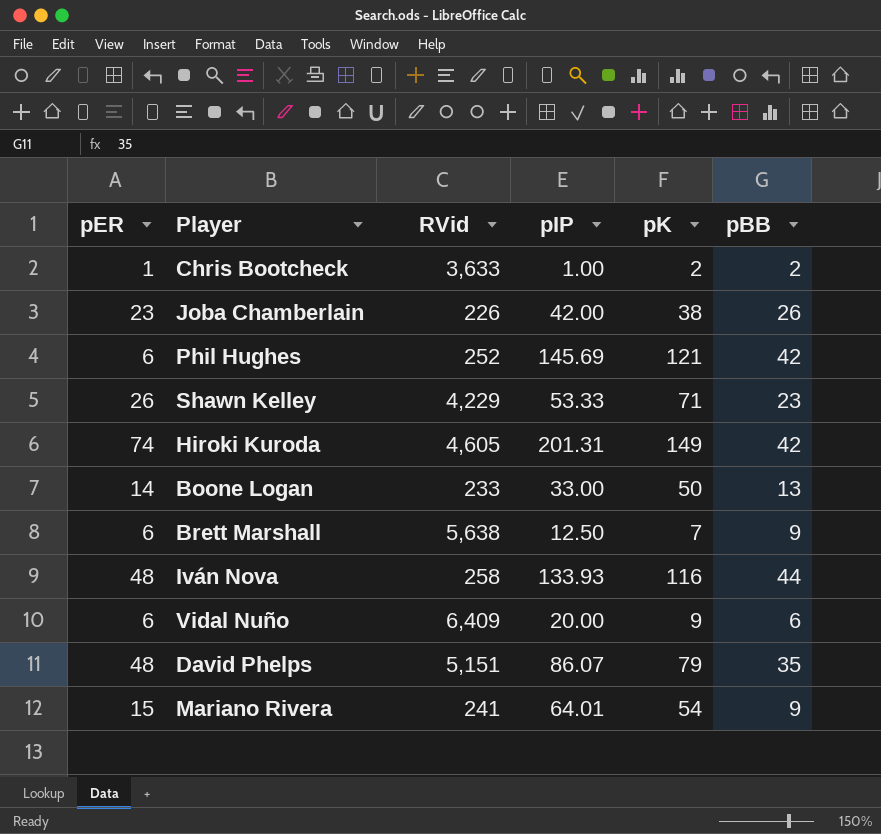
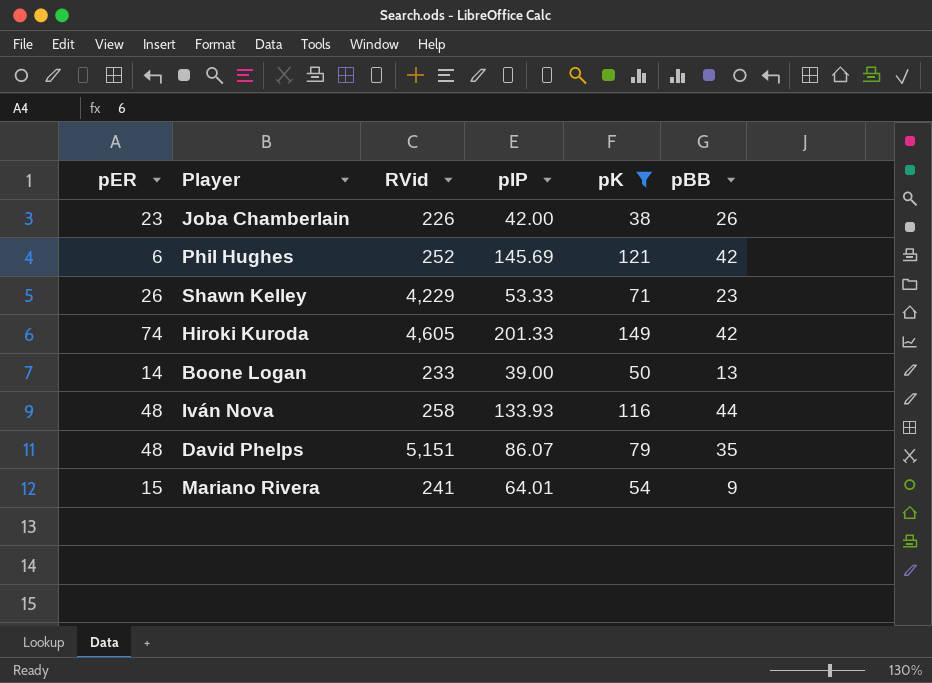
filter: none -> pK >= 38
Hiroki Kuroda | pIP: 201.31 -> 201.33
Boone Logan | pIP: 33.00 -> 39.00

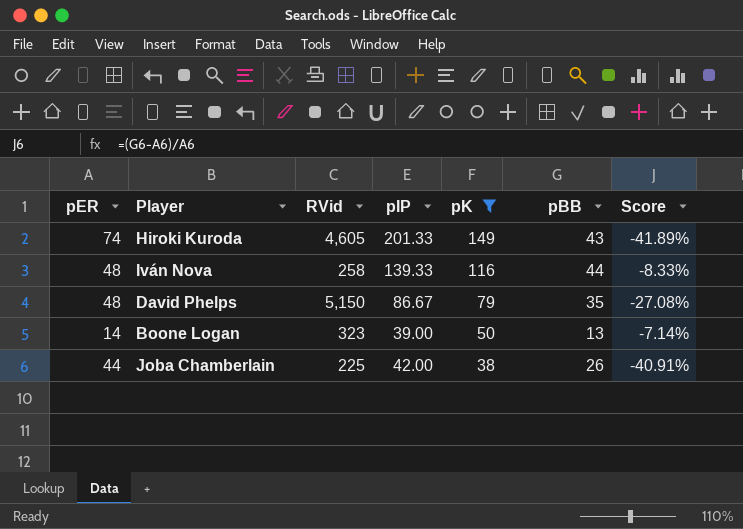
row order: none -> pK descending
column Score | formula: none -> ([pBB] - [pER]) / [pER]
row Phil Hughes: 6 | 252 | 145.69 | 121 | 42 -> none
row Shawn Kelley: 26 | 4,229 | 53.33 | 71 | 23 -> none
row Mariano Rivera: 15 | 241 | 64.01 | 54 | 9 -> none
Hiroki Kuroda | pBB: 42 -> 43
Iván Nova | pIP: 133.93 -> 139.33
David Phelps | RVid: 5,151 -> 5,150
David Phelps | pIP: 86.07 -> 86.67
Boone Logan | RVid: 233 -> 323
Joba Chamberlain | pER: 23 -> 44
Joba Chamberlain | RVid: 226 -> 225

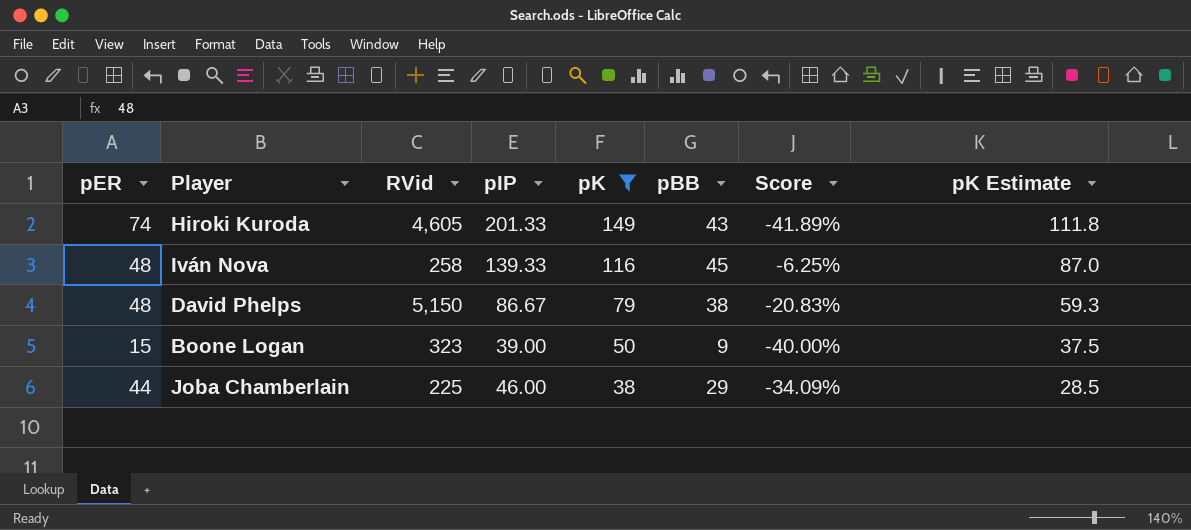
column pK Estimate | formula: none -> [pK] * 0.75
Iván Nova | pBB: 44 -> 45
Iván Nova | Score: -8.33% -> -6.25%
David Phelps | pBB: 35 -> 38
David Phelps | Score: -27.08% -> -20.83%
Boone Logan | pER: 14 -> 15
Boone Logan | pBB: 13 -> 9
Boone Logan | Score: -7.14% -> -40.00%
Joba Chamberlain | pIP: 42.00 -> 46.00
Joba Chamberlain | pBB: 26 -> 29
Joba Chamberlain | Score: -40.91% -> -34.09%

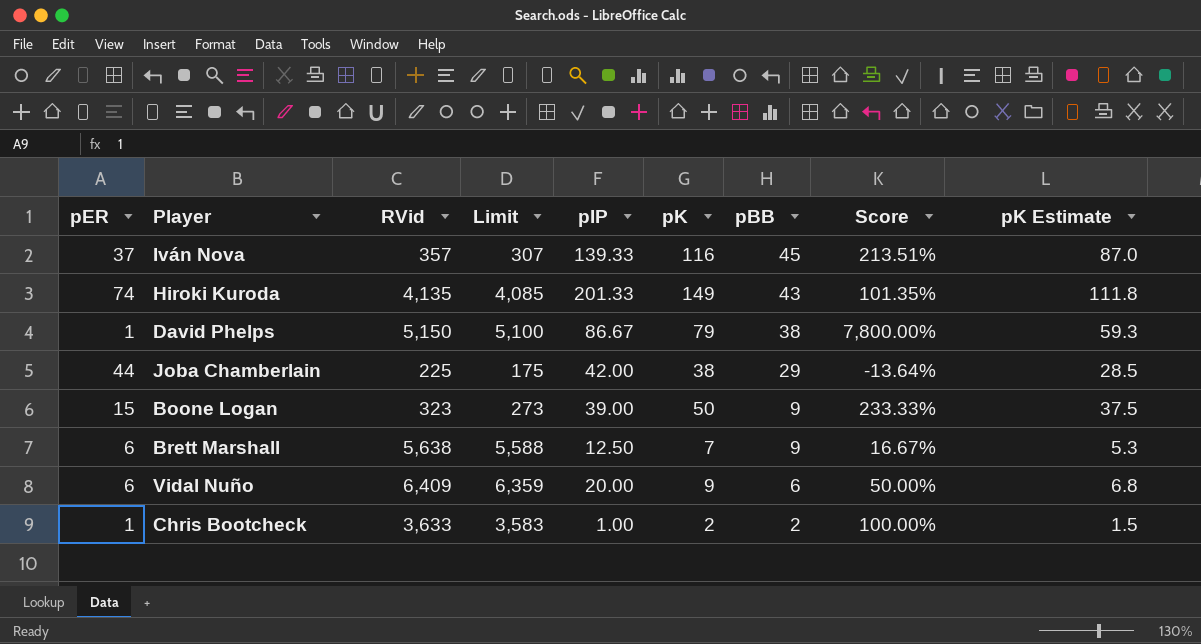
filter: pK >= 38 -> none
row order: pK descending -> pBB descending
column Limit | formula: none -> [RVid] - 50
column Score | formula: ([pBB] - [pER]) / [pER] -> ([pK] - [pER]) / [pER]
Iván Nova | pER: 48 -> 37
Iván Nova | RVid: 258 -> 357
Hiroki Kuroda | RVid: 4,605 -> 4,135
David Phelps | pER: 48 -> 1
Joba Chamberlain | pIP: 46.00 -> 42.00

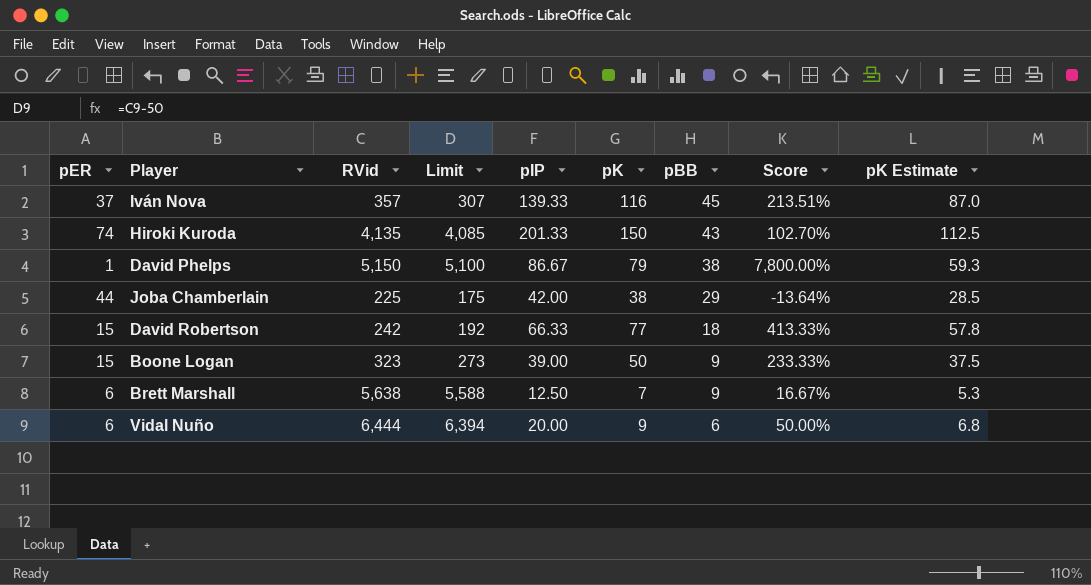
row Chris Bootcheck: 1 | 3,633 | 3,583 | 1.00 | 2 | 2 | 100.00% | 1.5 -> none
Hiroki Kuroda | pK: 149 -> 150
Hiroki Kuroda | Score: 101.35% -> 102.70%
Hiroki Kuroda | pK Estimate: 111.8 -> 112.5
row David Robertson: none -> 15 | 242 | 192 | 66.33 | 77 | 18 | 413.33% | 57.8
Vidal Nuño | RVid: 6,409 -> 6,444
Vidal Nuño | Limit: 6,359 -> 6,394

